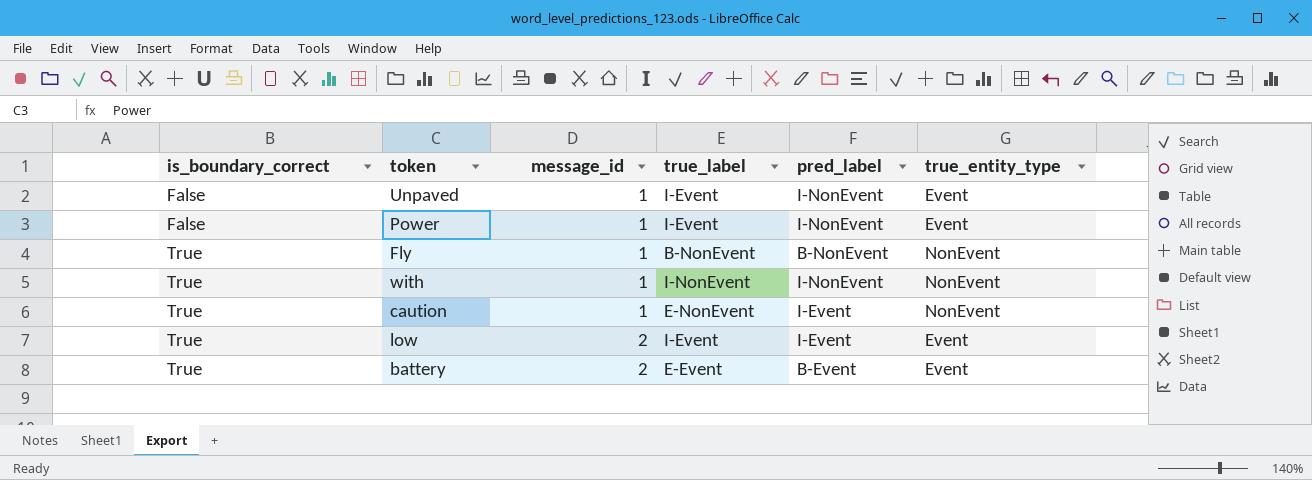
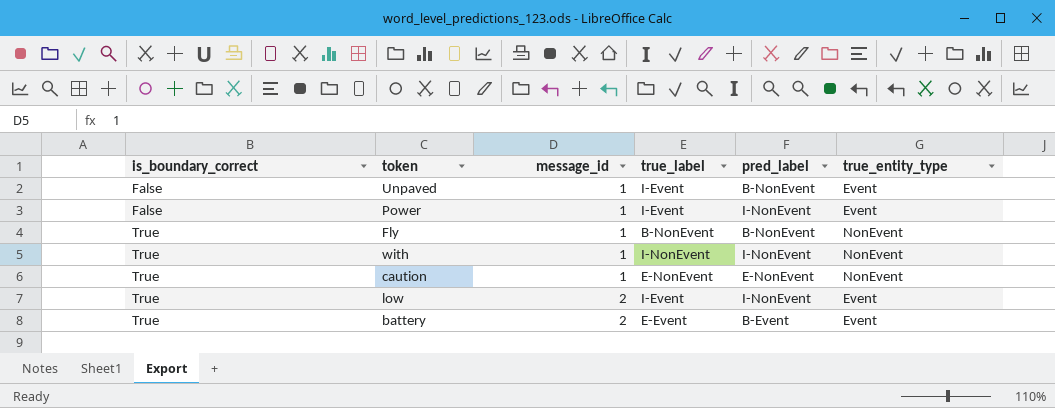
Unpaved | pred_label: I-NonEvent -> B-NonEvent
caution | pred_label: I-Event -> E-NonEvent
low | pred_label: I-Event -> I-NonEvent

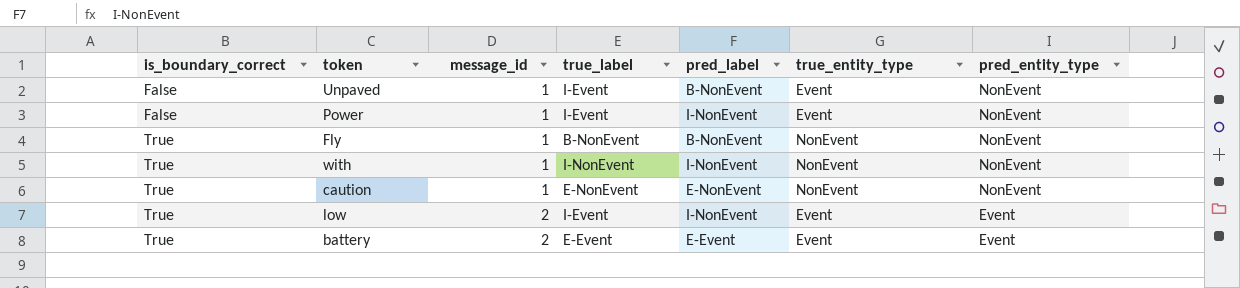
column pred_entity_type | position: none -> 7
battery | pred_label: B-Event -> E-Event

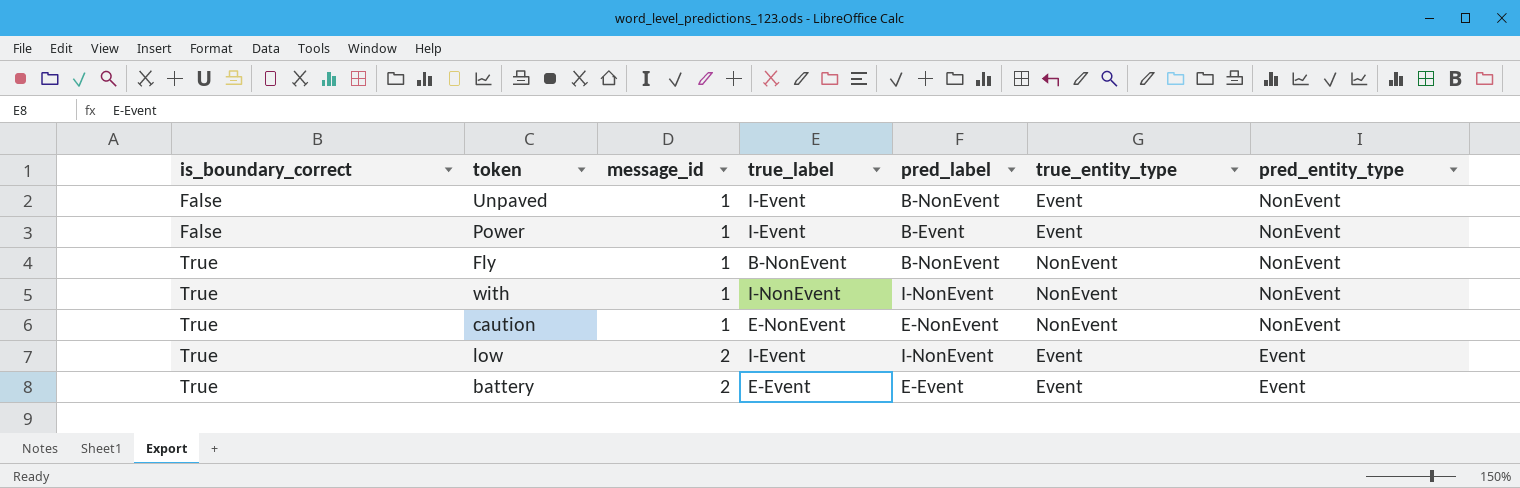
Power | pred_label: I-NonEvent -> B-Event

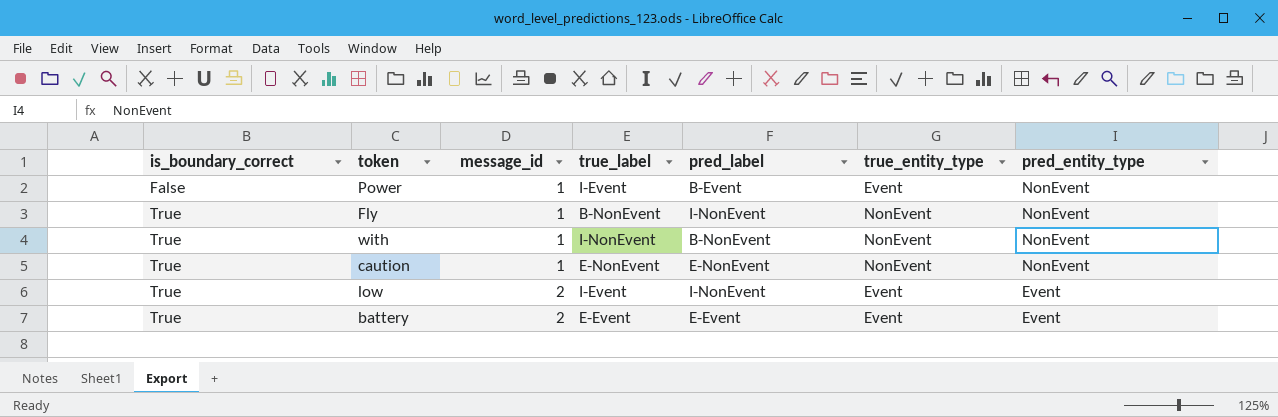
row Unpaved: False | 1 | I-Event | B-NonEvent | Event | NonEvent -> none
Fly | pred_label: B-NonEvent -> I-NonEvent
with | pred_label: I-NonEvent -> B-NonEvent

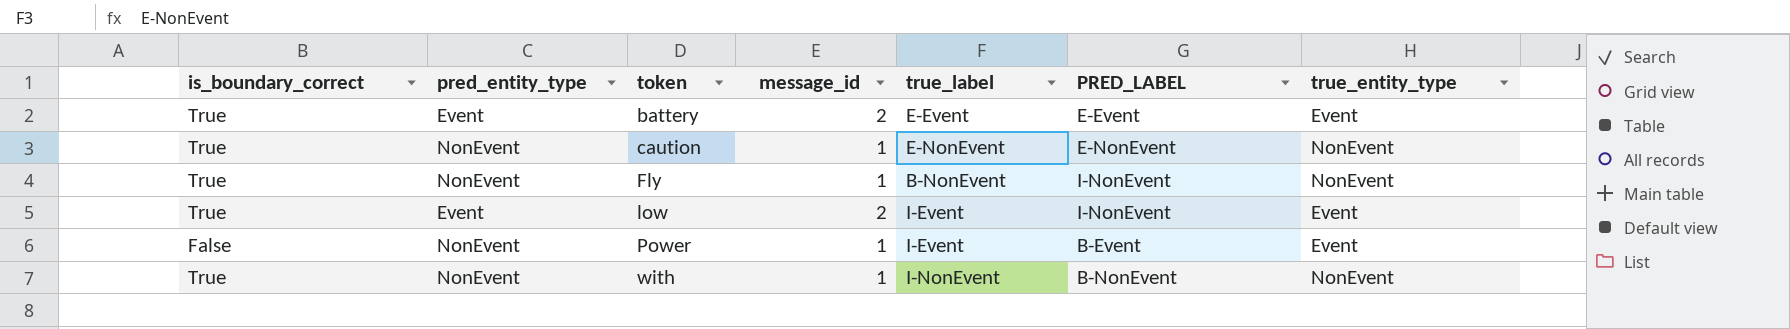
row order: is_boundary_correct ascending -> token ascending
column pred_entity_type | position: 7 -> 2
column name: pred_label -> PRED_LABEL

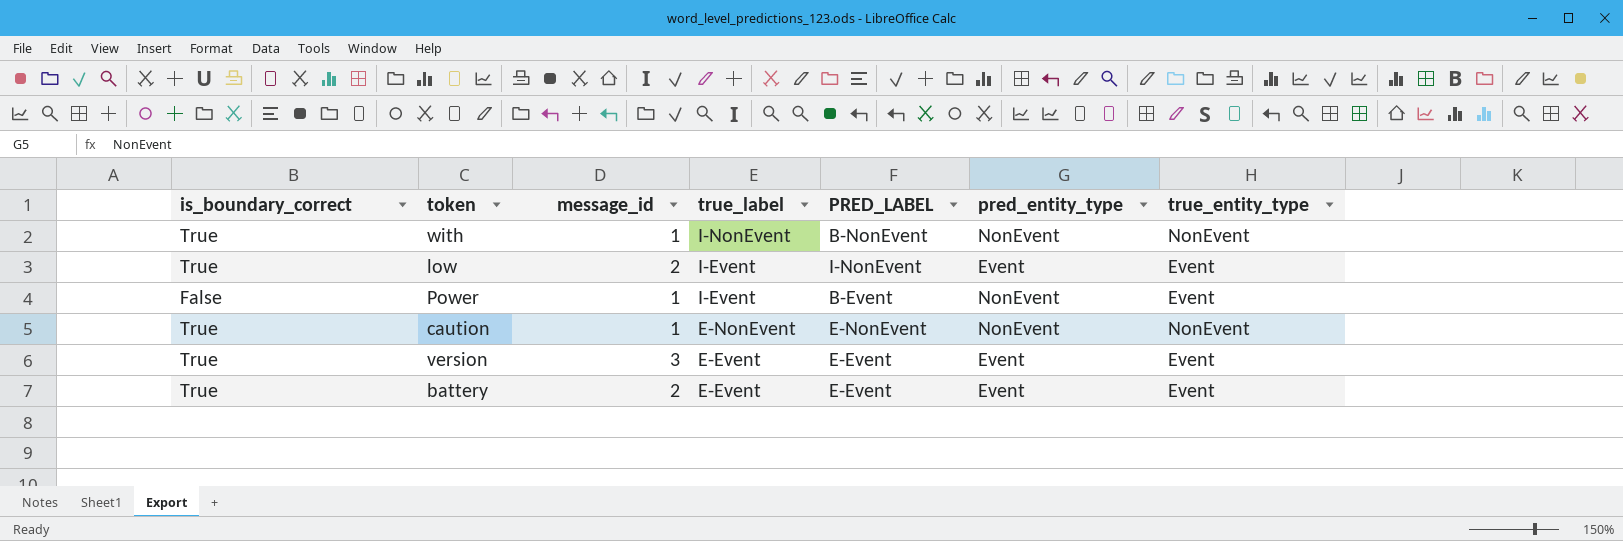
row order: token ascending -> true_label descending
column pred_entity_type | position: 2 -> 6
row Fly: True | NonEvent | 1 | B-NonEvent | I-NonEvent | NonEvent -> none
row version: none -> True | 3 | E-Event | E-Event | Event | Event

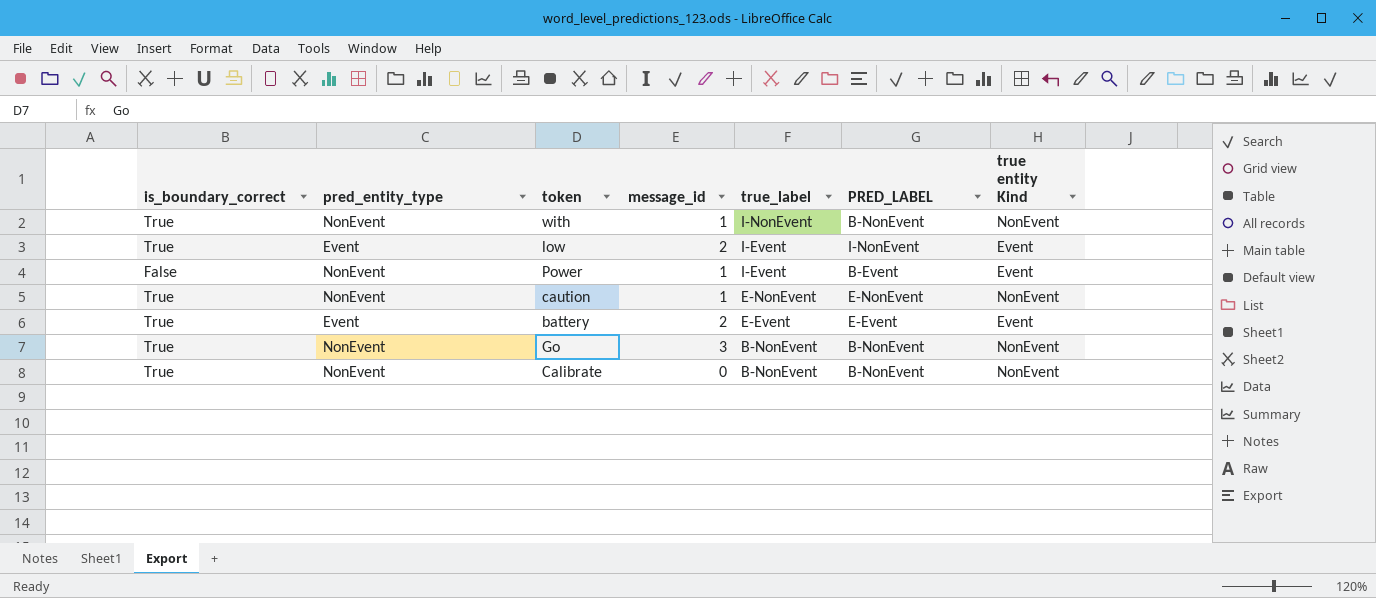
column pred_entity_type | position: 6 -> 2
column name: true_entity_type -> true entity Kind
row version: True | 3 | E-Event | E-Event | Event | Event -> none
row Go: none -> True | NonEvent | 3 | B-NonEvent | B-NonEvent | NonEvent
row Calibrate: none -> True | NonEvent | 0 | B-NonEvent | B-NonEvent | NonEvent

